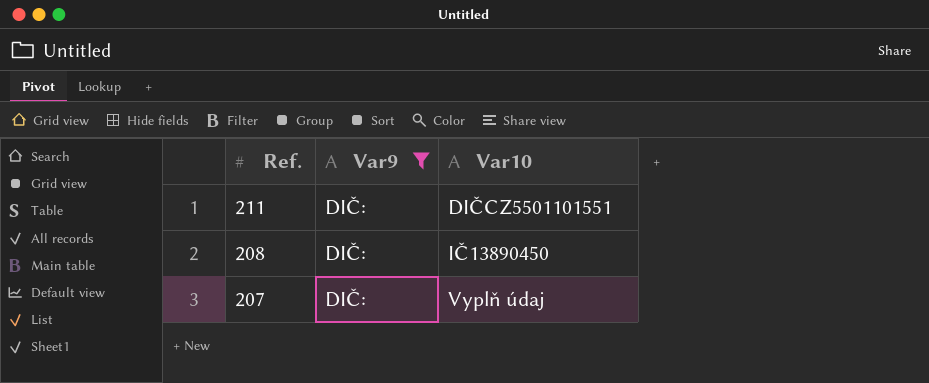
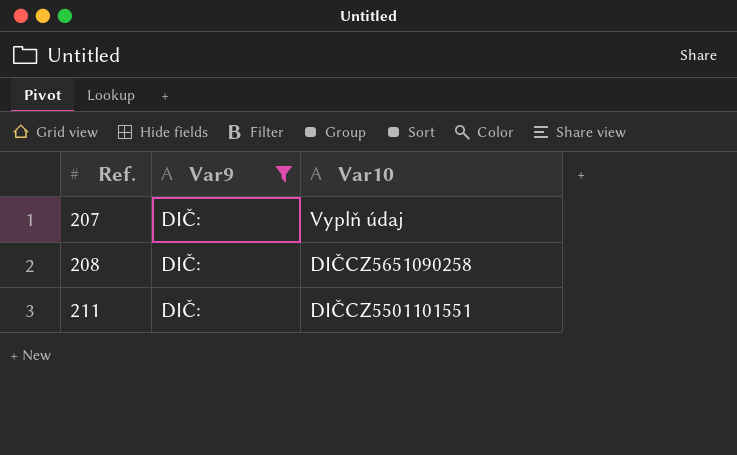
row order: Ref. descending -> Ref. ascending
208 | Var10: IČ13890450 -> DIČCZ5651090258

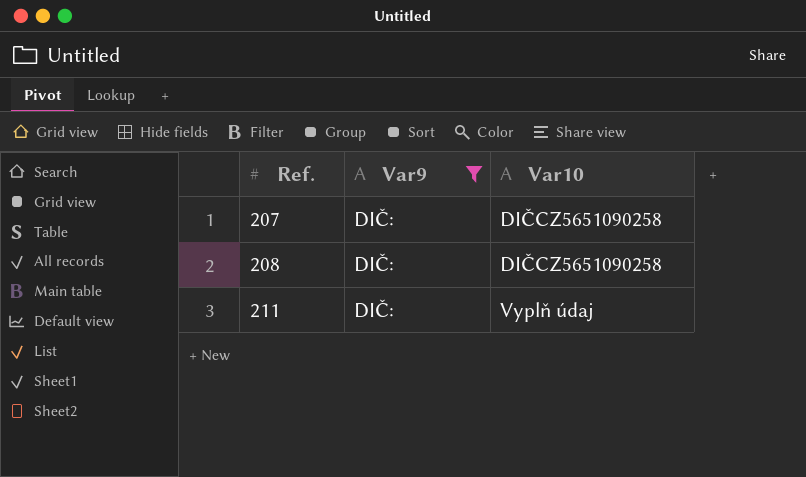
207 | Var10: Vyplň údaj -> DIČCZ5651090258
211 | Var10: DIČCZ5501101551 -> Vyplň údaj

